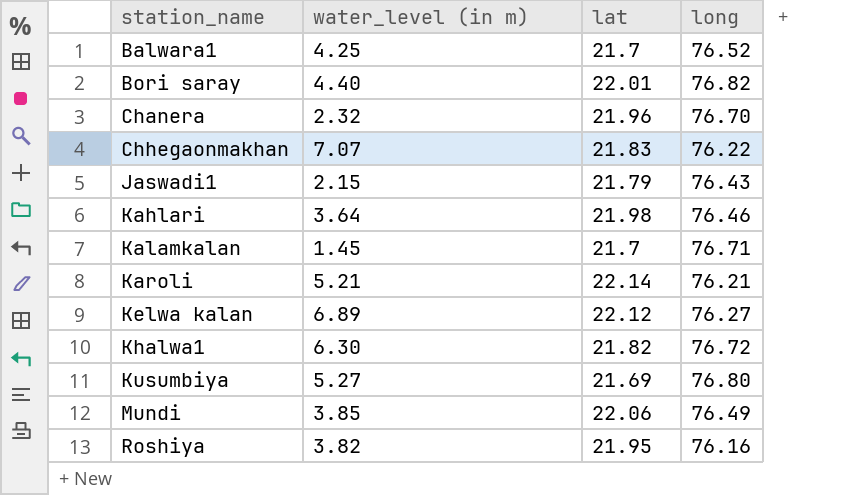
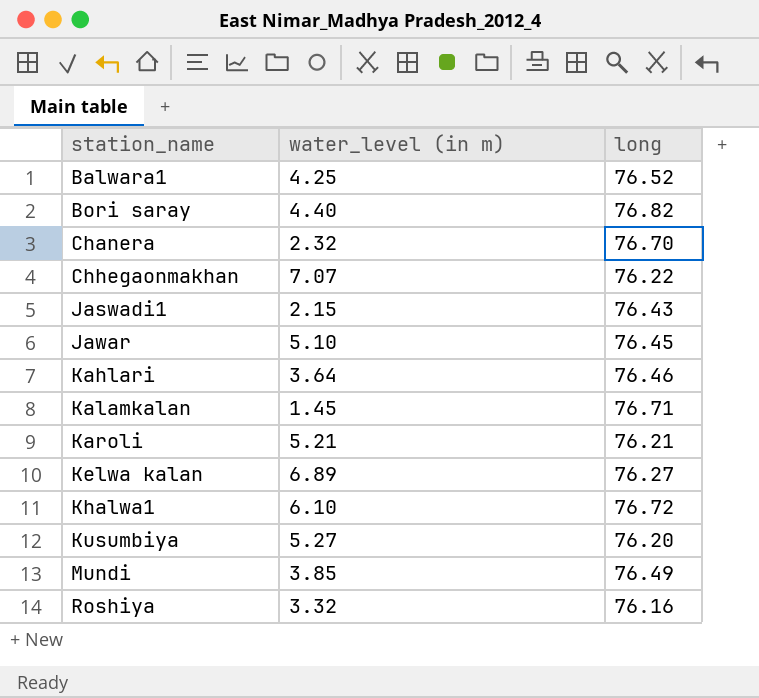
column lat | position: 3 -> none
row Jawar: none -> 5.10 | 76.45
Khalwa1 | water_level (in m): 6.30 -> 6.10
Kusumbiya | long: 76.80 -> 76.20
Roshiya | water_level (in m): 3.82 -> 3.32

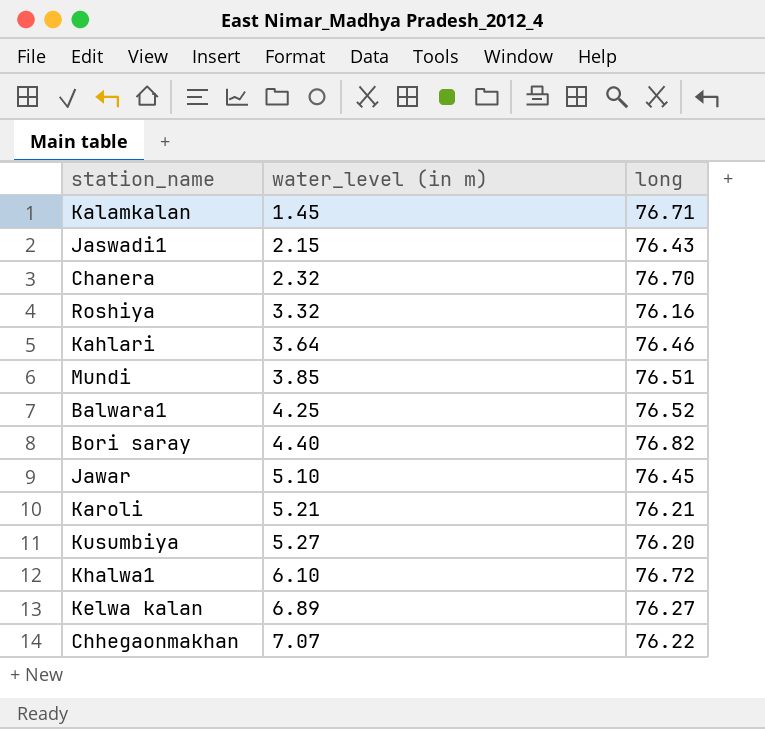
row order: station_name ascending -> water_level (in m) ascending
Mundi | long: 76.49 -> 76.51

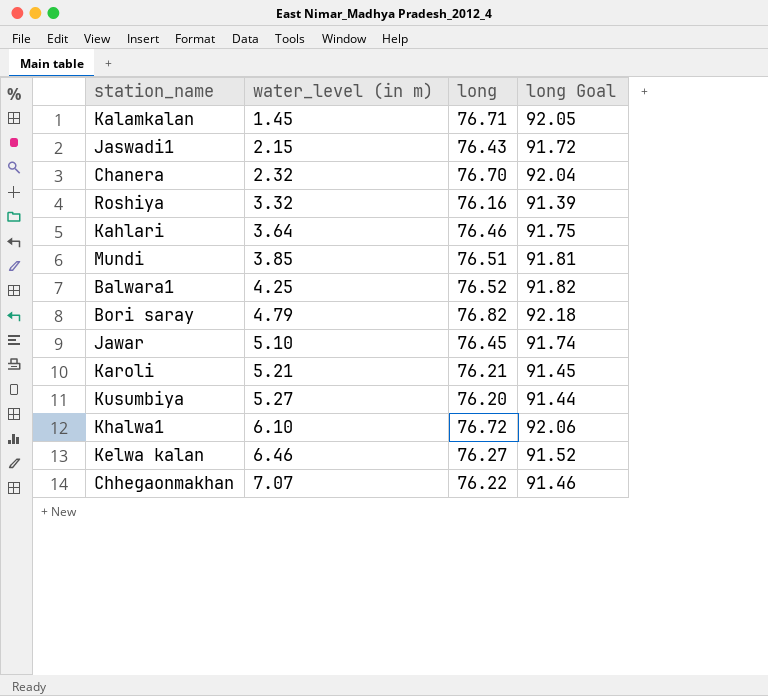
column long Goal | formula: none -> [long] * 1.2
Bori saray | water_level (in m): 4.40 -> 4.79
Kelwa kalan | water_level (in m): 6.89 -> 6.46

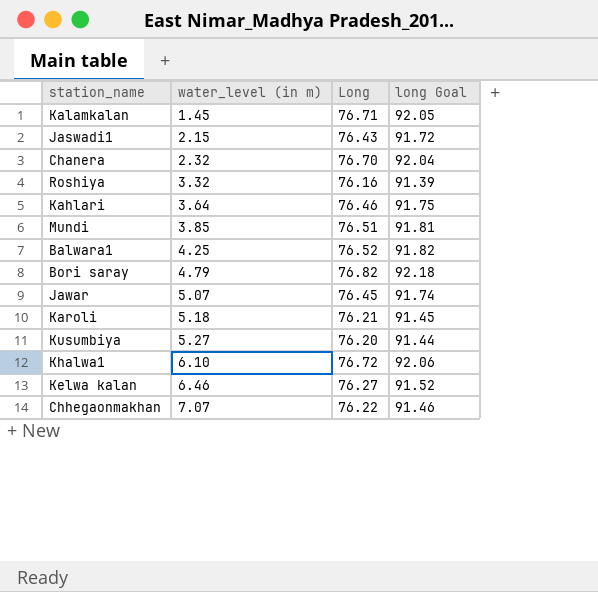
column name: long -> Long
Jawar | water_level (in m): 5.10 -> 5.07
Karoli | water_level (in m): 5.21 -> 5.18

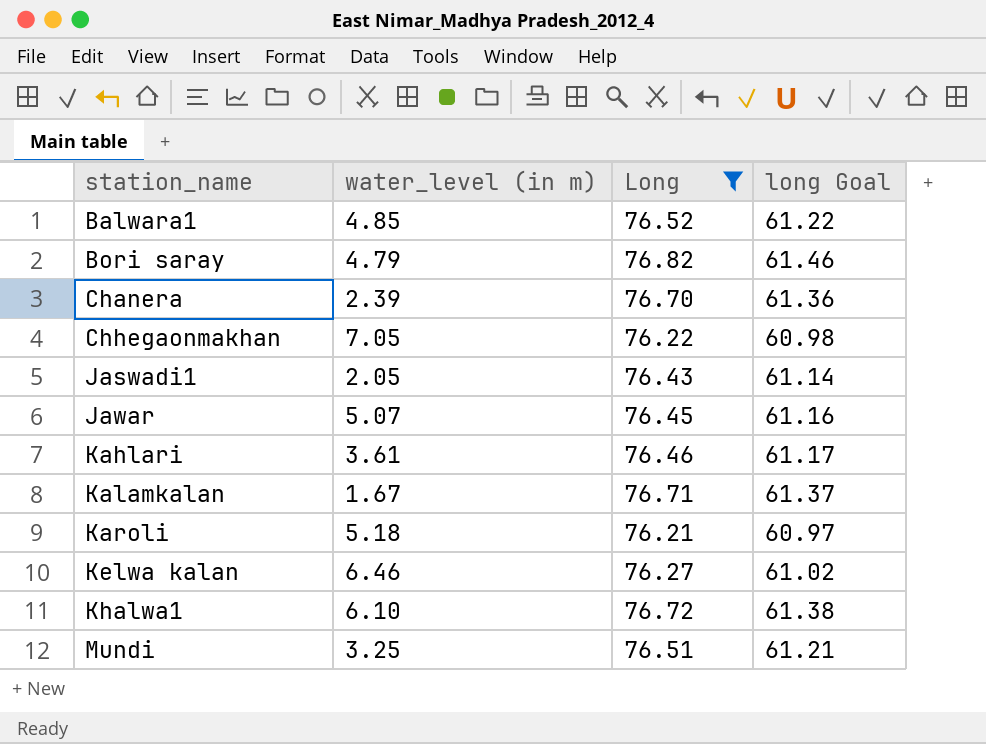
filter: none -> Long >= 76.21
row order: water_level (in m) ascending -> station_name ascending
column long Goal | formula: [Long] * 1.2 -> [Long] * 0.8
Balwara1 | water_level (in m): 4.25 -> 4.85
Chanera | water_level (in m): 2.32 -> 2.39
Chhegaonmakhan | water_level (in m): 7.07 -> 7.05
Jaswadi1 | water_level (in m): 2.15 -> 2.05
Kahlari | water_level (in m): 3.64 -> 3.61
Kalamkalan | water_level (in m): 1.45 -> 1.67
Mundi | water_level (in m): 3.85 -> 3.25

